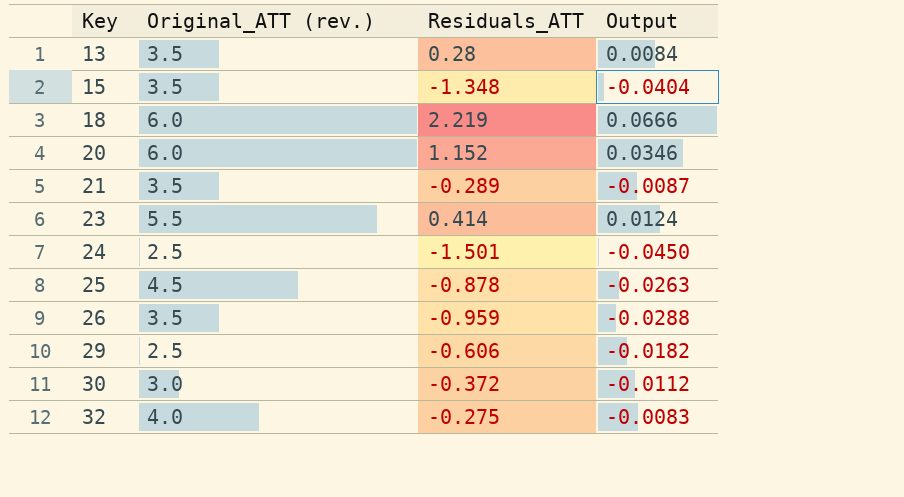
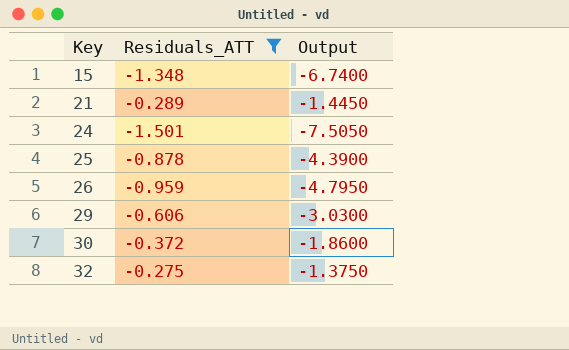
filter: none -> Residuals_ATT <= -0.275
column Original_ATT (rev.) | position: 2 -> none
column Output | formula: [Residuals_ATT] * 0.03 -> [Residuals_ATT] * 5

